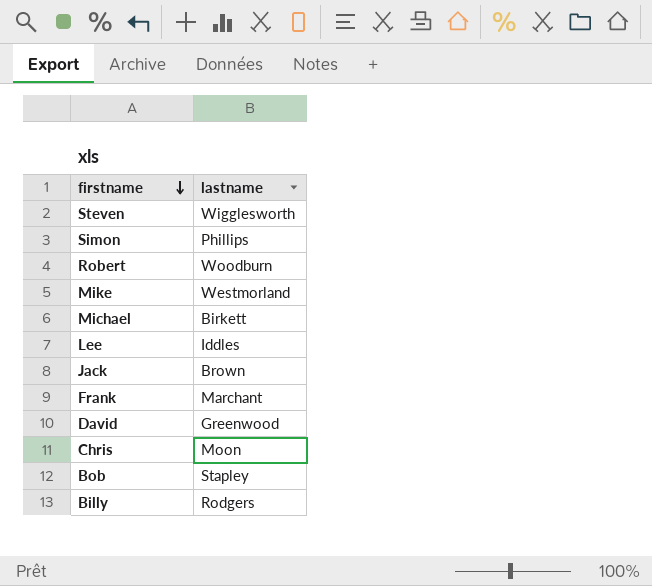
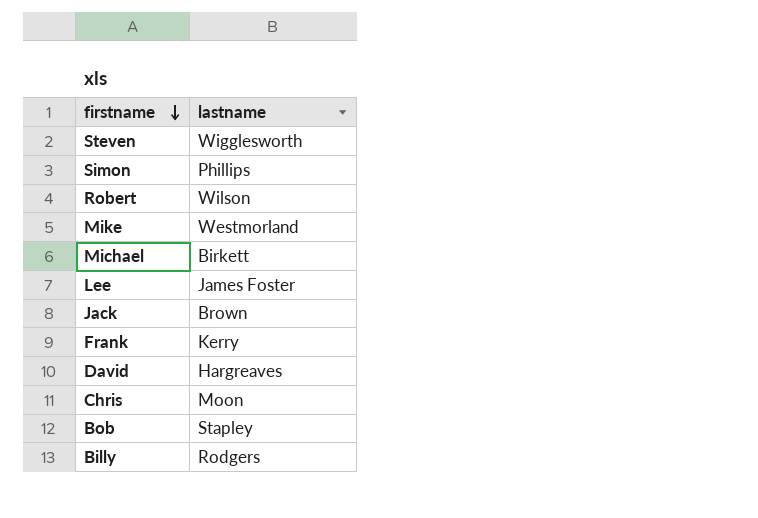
Robert | lastname: Woodburn -> Wilson
Lee | lastname: Iddles -> James Foster
Frank | lastname: Marchant -> Kerry
David | lastname: Greenwood -> Hargreaves

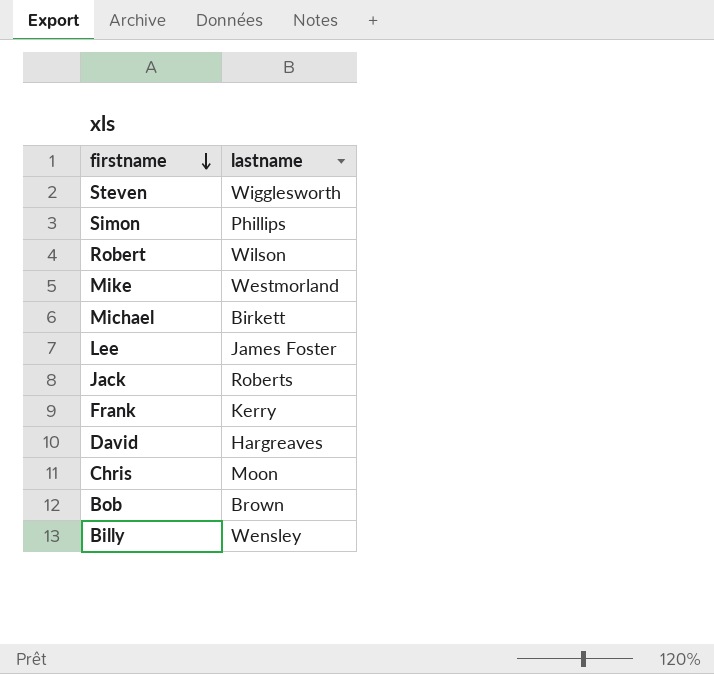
Jack | lastname: Brown -> Roberts
Bob | lastname: Stapley -> Brown
Billy | lastname: Rodgers -> Wensley

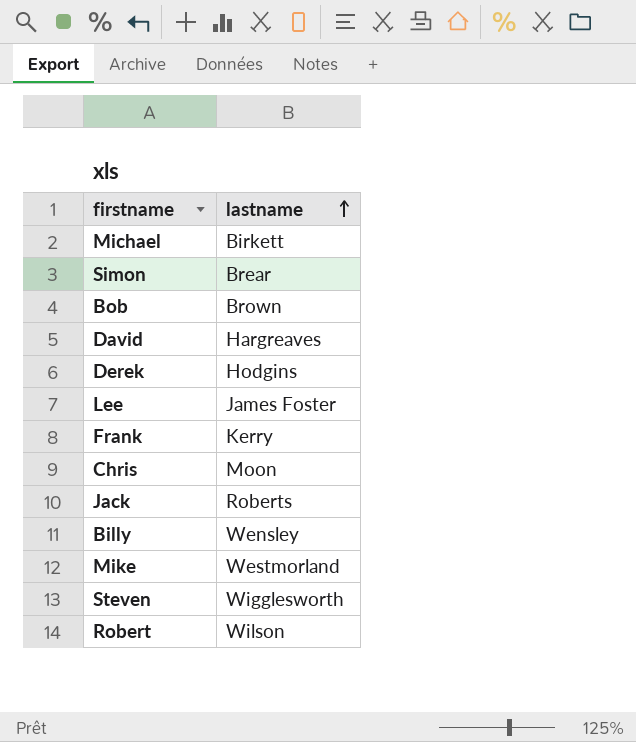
row order: firstname descending -> lastname ascending
Simon | lastname: Phillips -> Brear
row Derek: none -> Hodgins

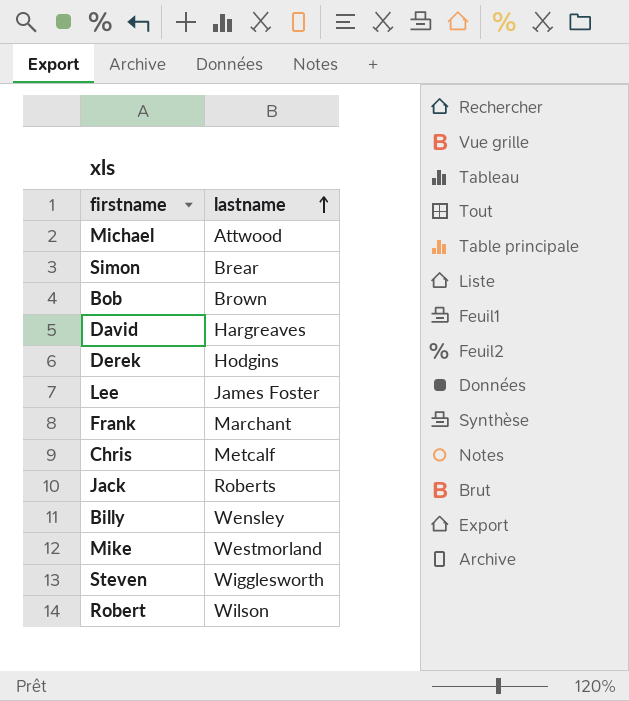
Michael | lastname: Birkett -> Attwood
Frank | lastname: Kerry -> Marchant
Chris | lastname: Moon -> Metcalf

